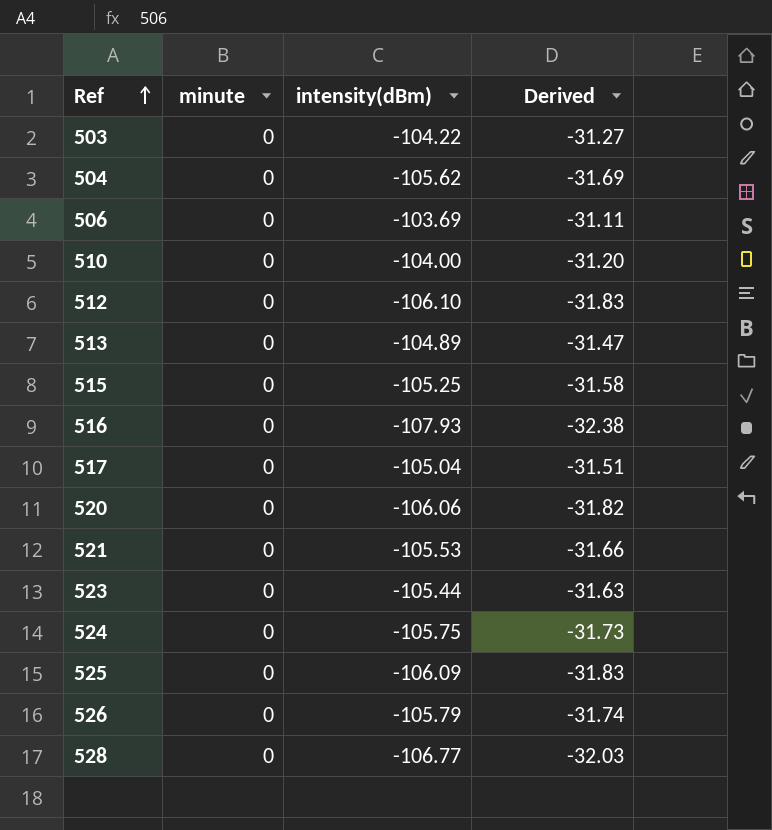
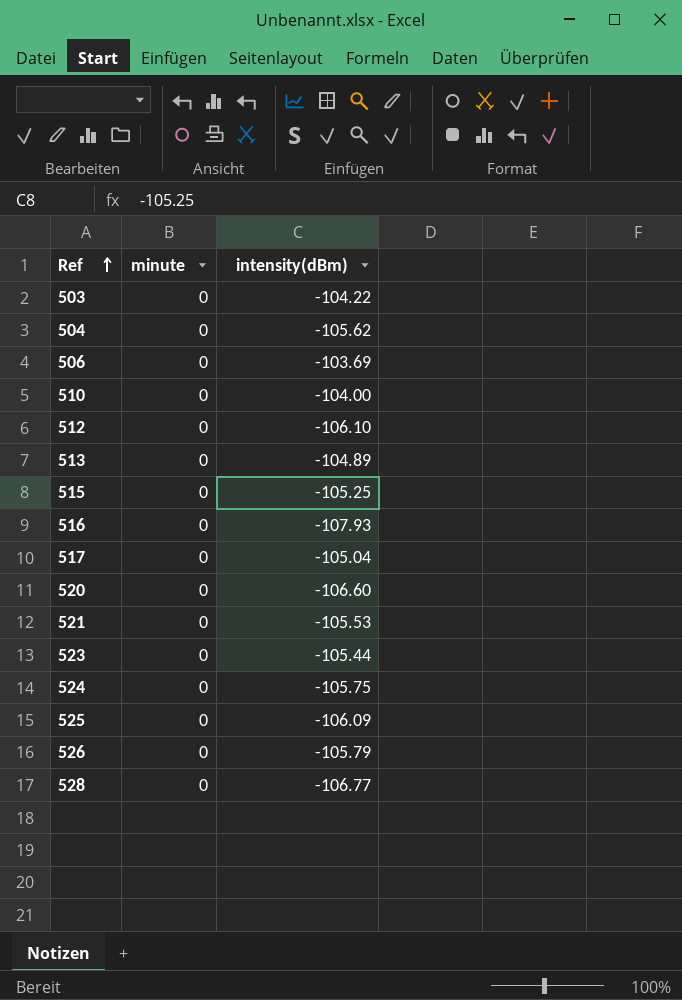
column Derived | formula: [intensity(dBm)] * 0.3 -> none
520 | intensity(dBm): -106.06 -> -106.60

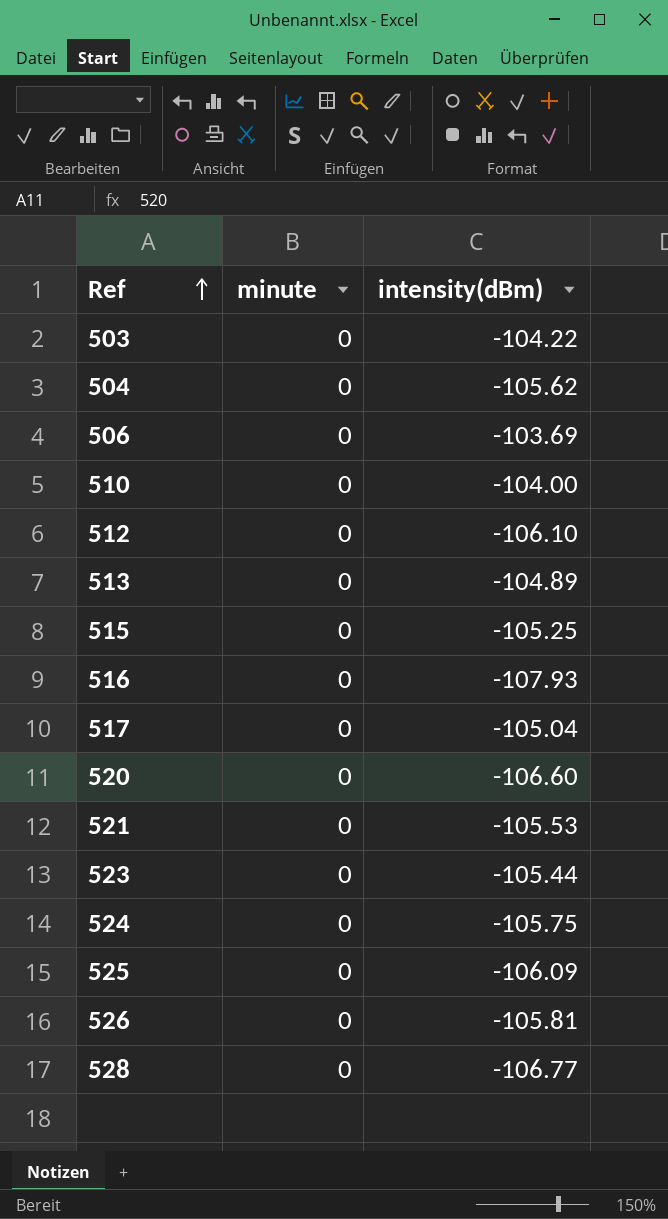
526 | intensity(dBm): -105.79 -> -105.81

